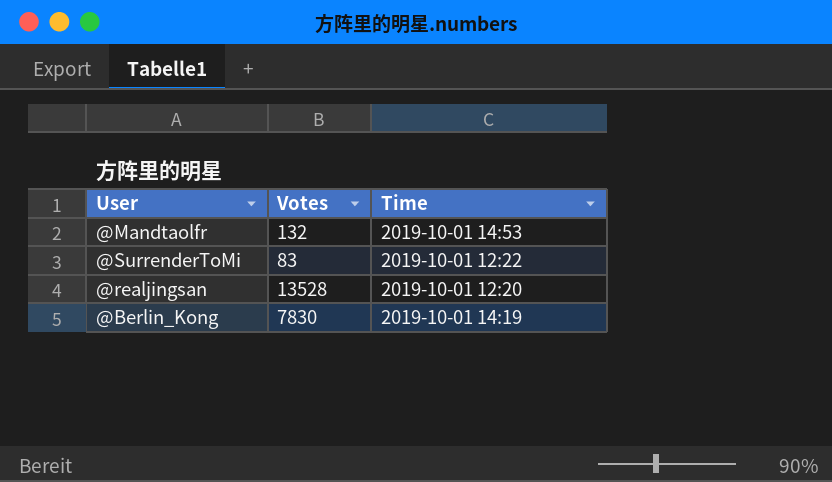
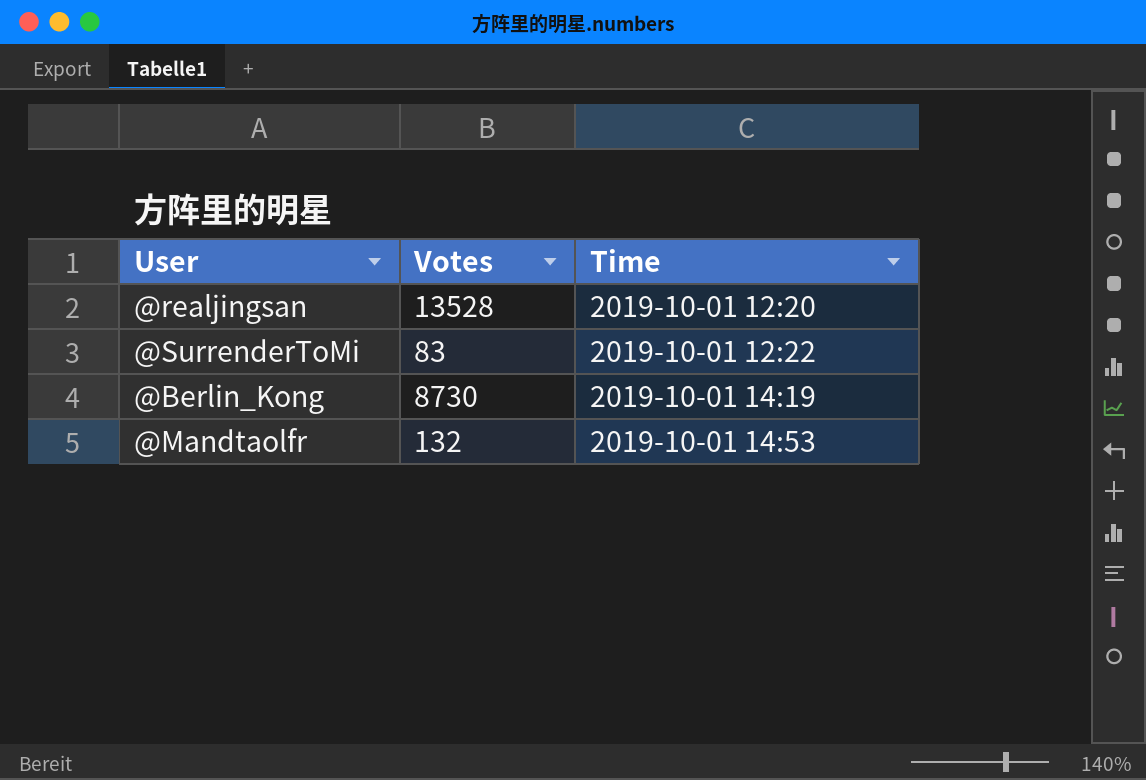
row order: none -> Time ascending
@Berlin_Kong | Votes: 7830 -> 8730

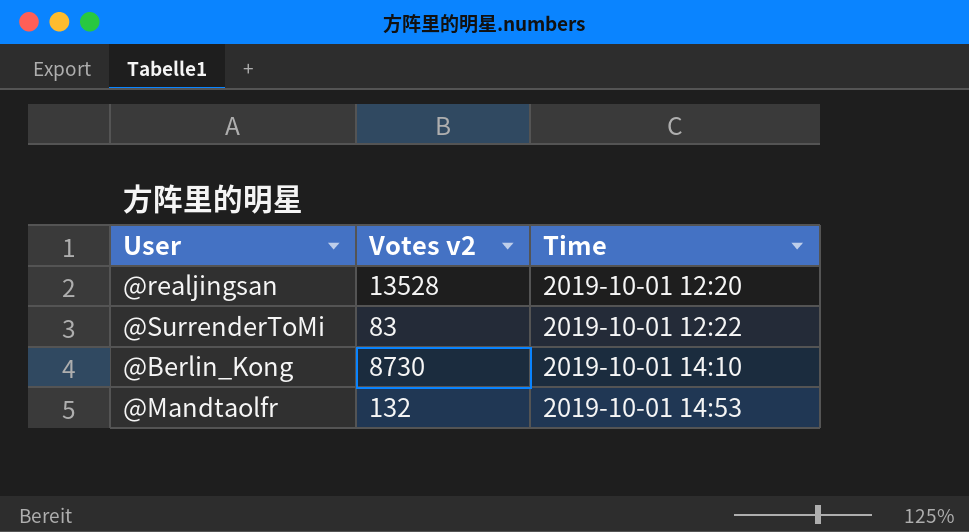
column name: Votes -> Votes v2
@Berlin_Kong | Time: 2019-10-01 14:19 -> 2019-10-01 14:10

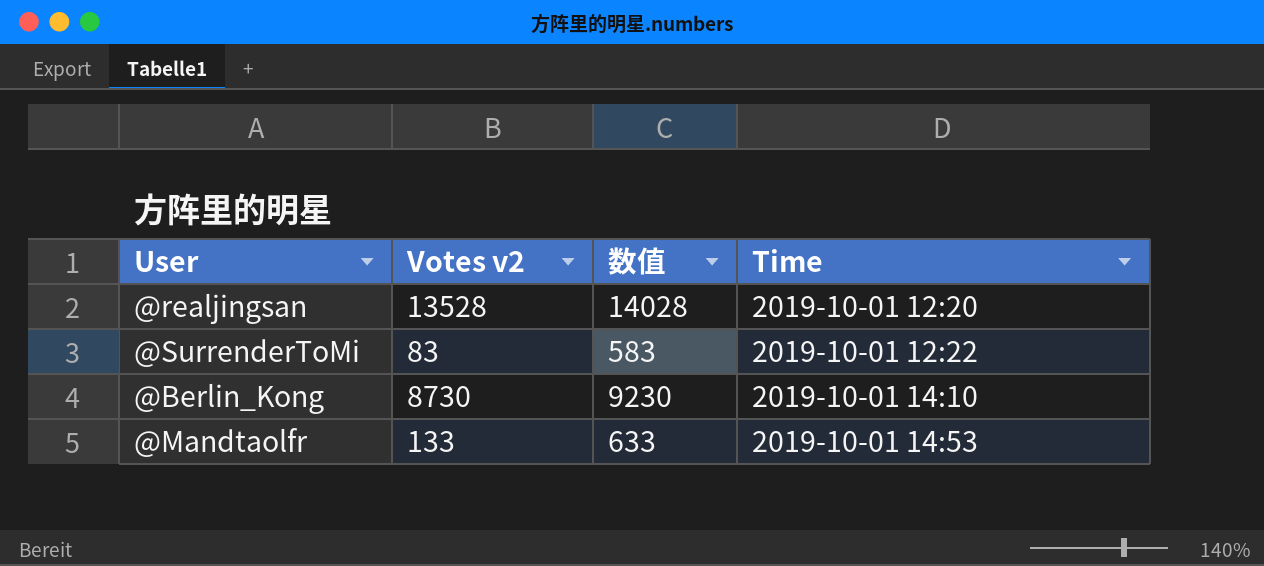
column 数值 | formula: none -> [Votes v2] + 500
@Mandtaolfr | Votes v2: 132 -> 133

